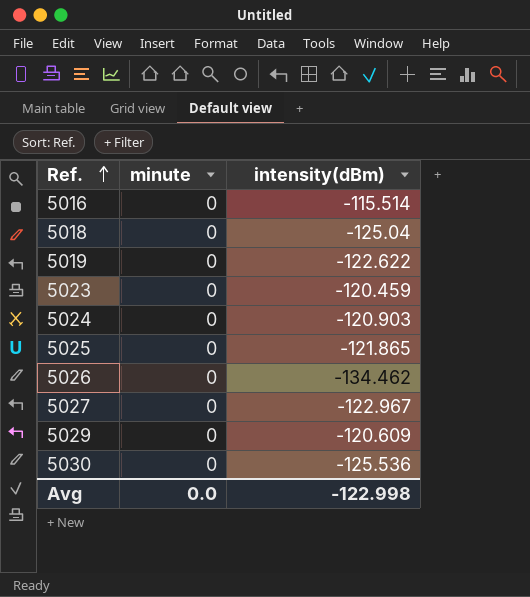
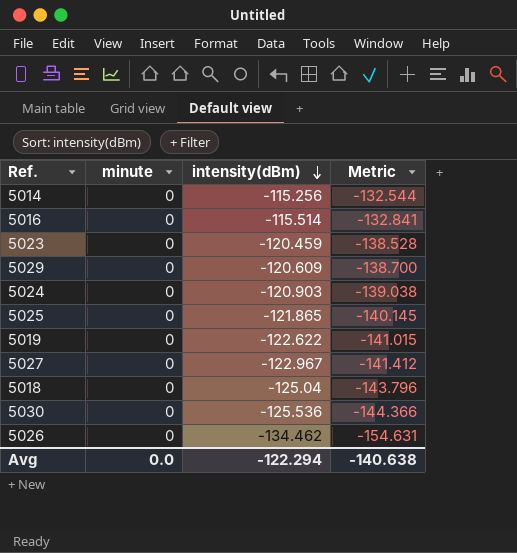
row order: Ref. ascending -> intensity(dBm) descending
column Metric | formula: none -> [intensity(dBm)] * 1.15
row 5014: none -> 0 | -115.256 | -132.544
Avg | intensity(dBm): -122.998 -> -122.294

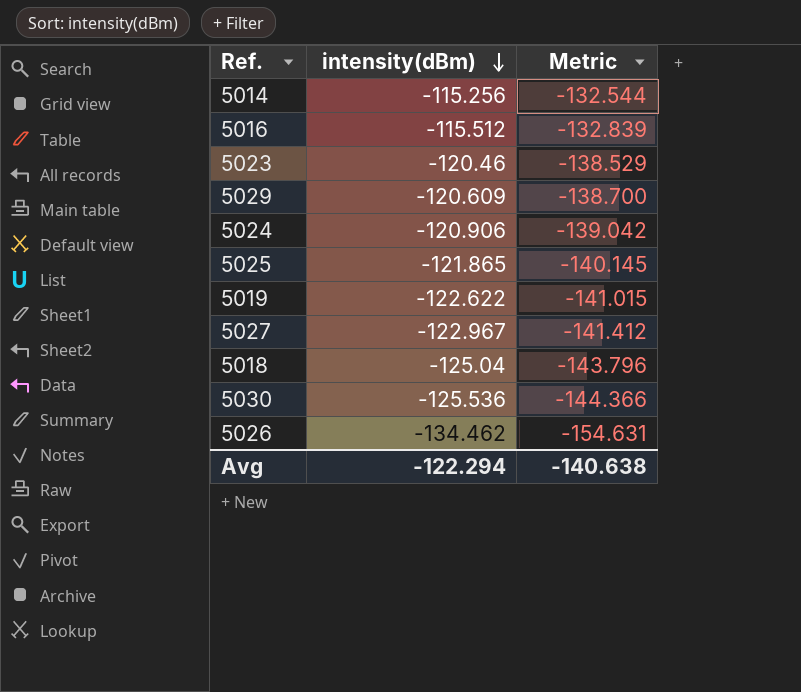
column minute | position: 2 -> none
5016 | intensity(dBm): -115.514 -> -115.512
5016 | Metric: -132.841 -> -132.839
5023 | intensity(dBm): -120.459 -> -120.46
5023 | Metric: -138.528 -> -138.529
5024 | intensity(dBm): -120.903 -> -120.906
5024 | Metric: -139.038 -> -139.042

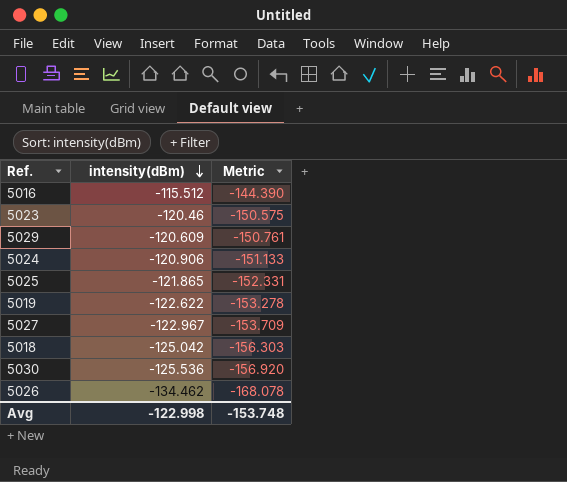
column Metric | formula: [intensity(dBm)] * 1.15 -> [intensity(dBm)] * 1.25
row 5014: -115.256 | -132.544 -> none
5018 | intensity(dBm): -125.04 -> -125.042
Avg | intensity(dBm): -122.294 -> -122.998
Avg | Metric: -140.638 -> -153.748

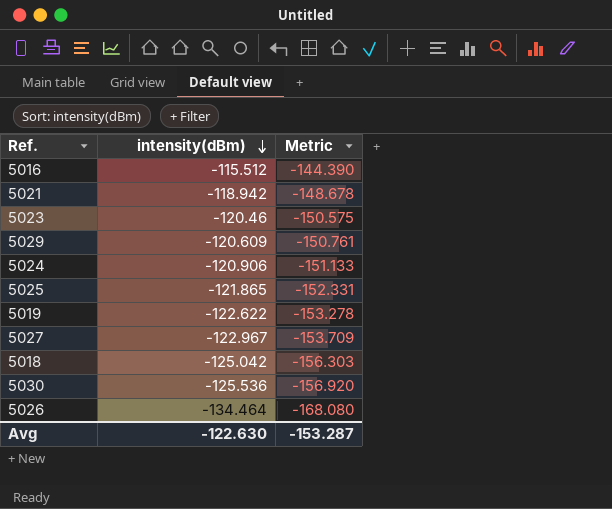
row 5021: none -> -118.942 | -148.678
5026 | intensity(dBm): -134.462 -> -134.464
5026 | Metric: -168.078 -> -168.080
Avg | intensity(dBm): -122.998 -> -122.630
Avg | Metric: -153.748 -> -153.287

